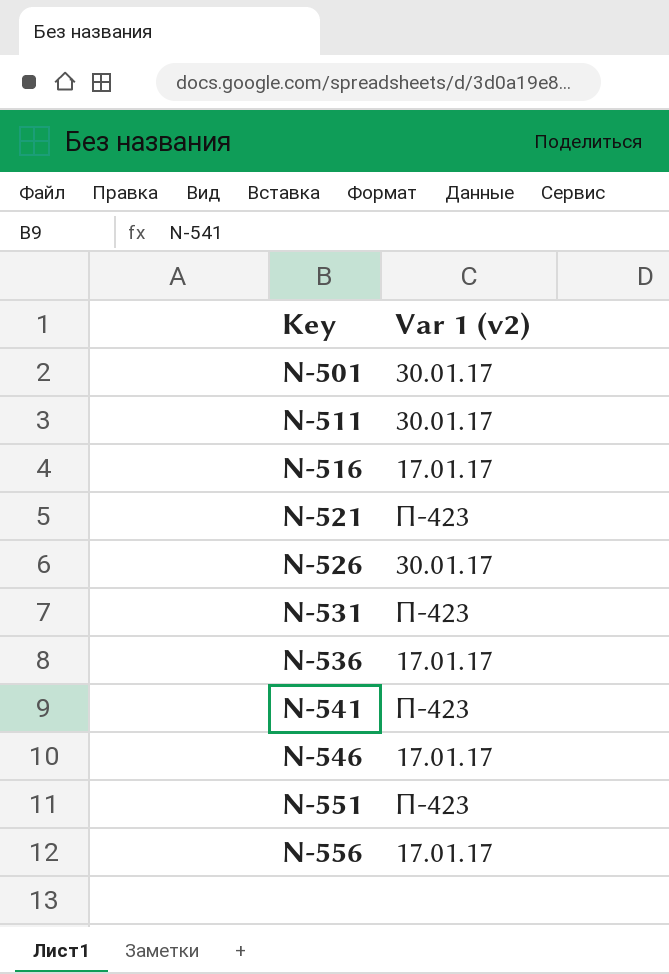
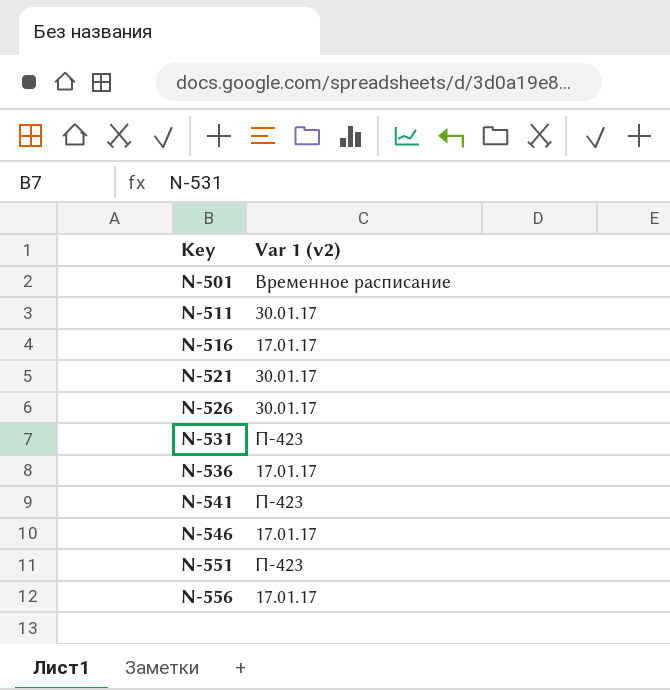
N-501 | Var 1 (v2): 30.01.17 -> Временное расписание
N-521 | Var 1 (v2): П-423 -> 30.01.17

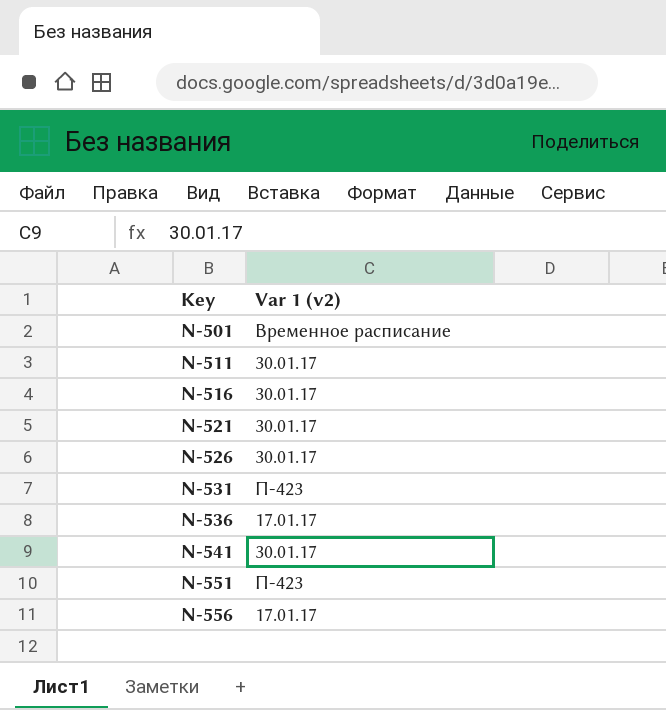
row N-546: 17.01.17 -> none
N-516 | Var 1 (v2): 17.01.17 -> 30.01.17
N-541 | Var 1 (v2): П-423 -> 30.01.17

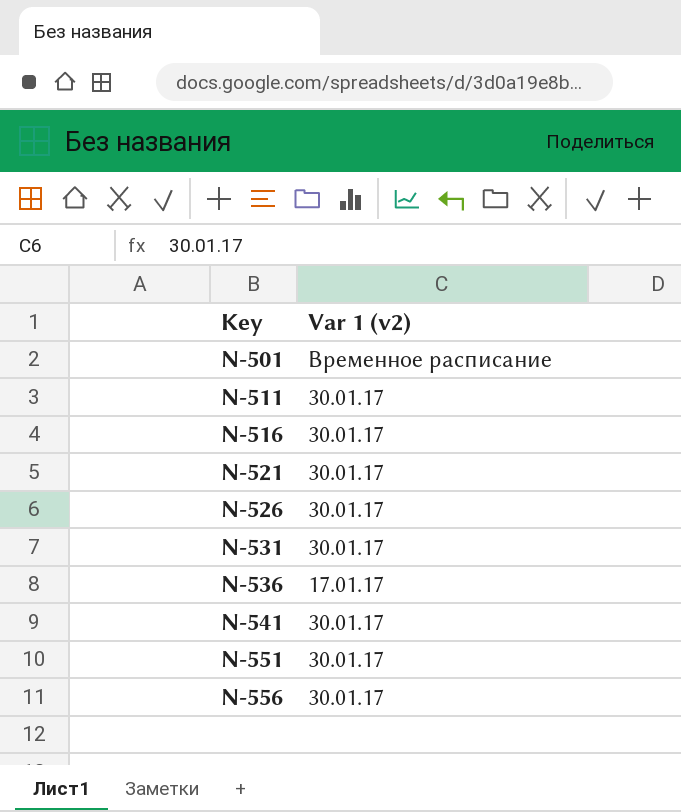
N-531 | Var 1 (v2): П-423 -> 30.01.17
N-551 | Var 1 (v2): П-423 -> 30.01.17
N-556 | Var 1 (v2): 17.01.17 -> 30.01.17

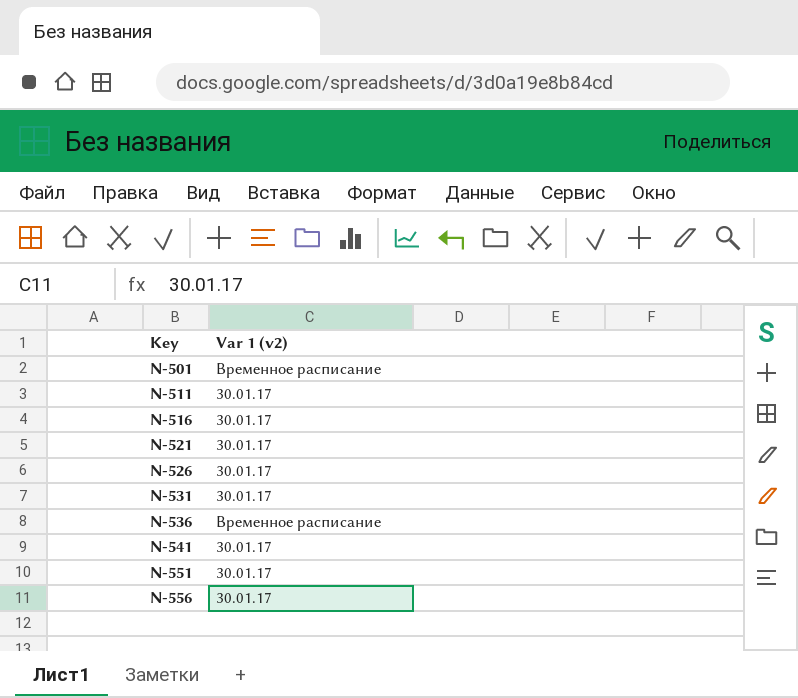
N-536 | Var 1 (v2): 17.01.17 -> Временное расписание

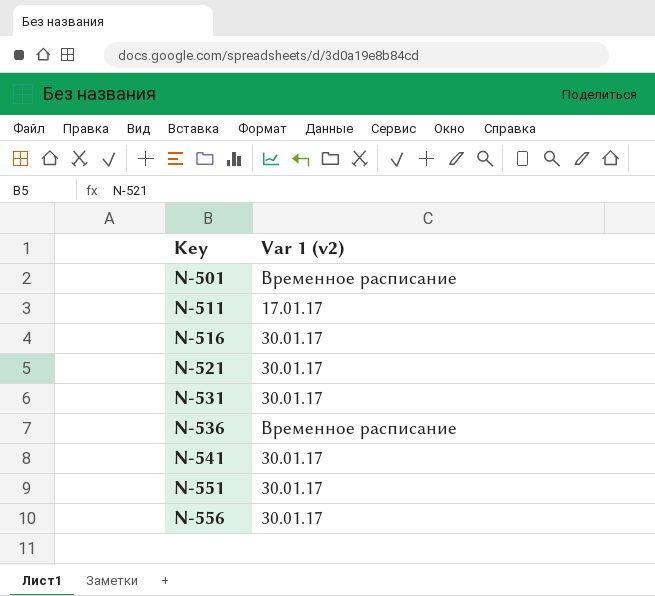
row N-526: 30.01.17 -> none
N-511 | Var 1 (v2): 30.01.17 -> 17.01.17

